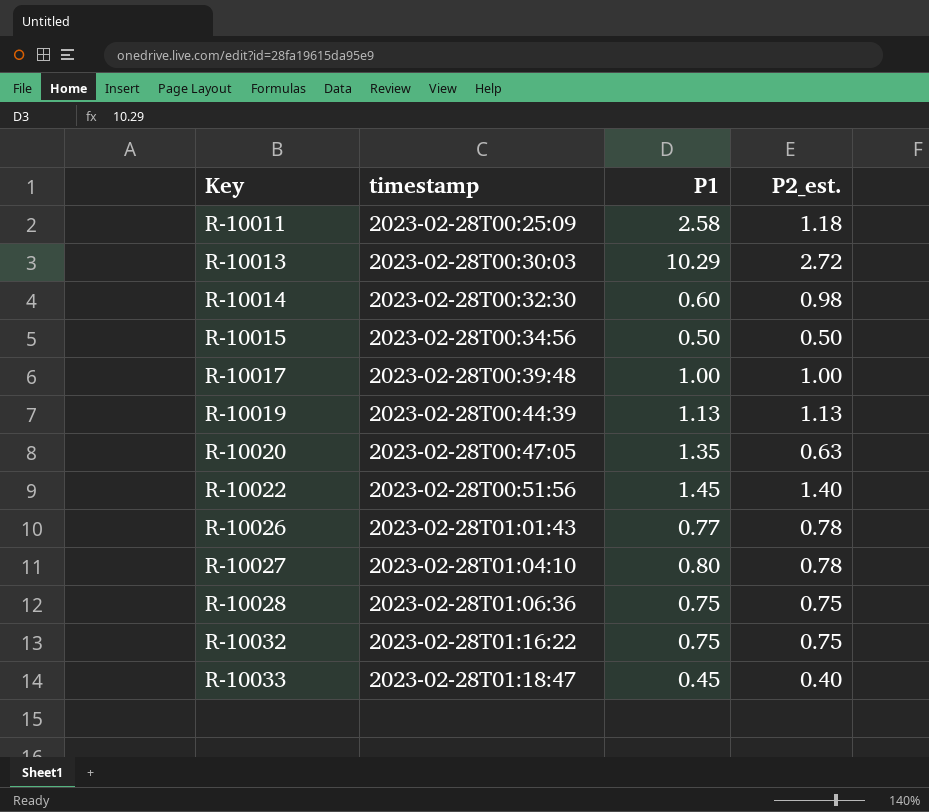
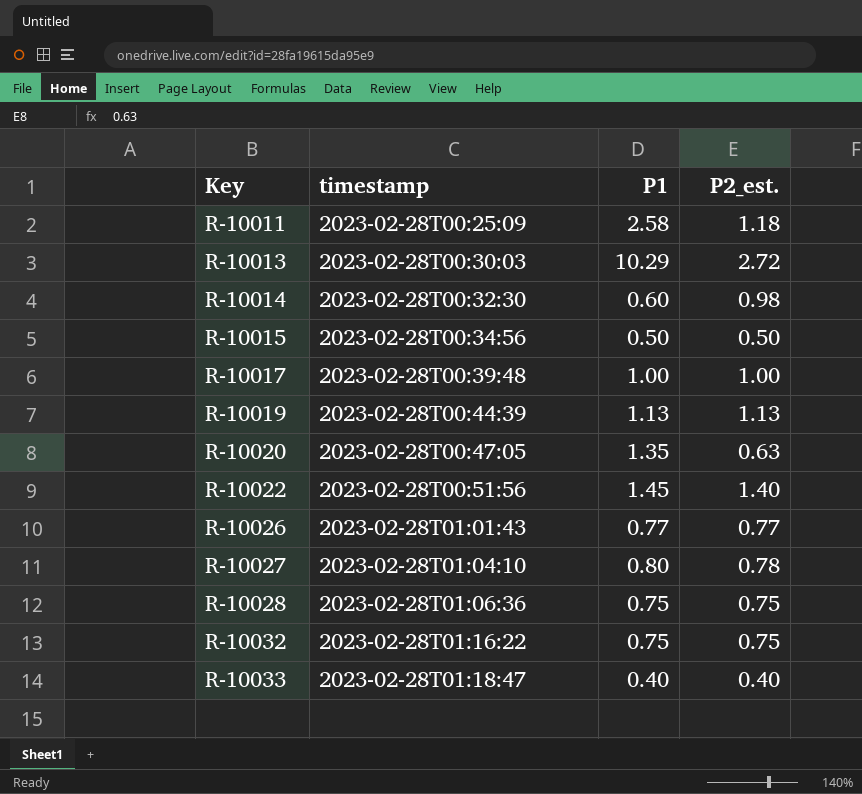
R-10026 | P2_est.: 0.78 -> 0.77
R-10033 | P1: 0.45 -> 0.40

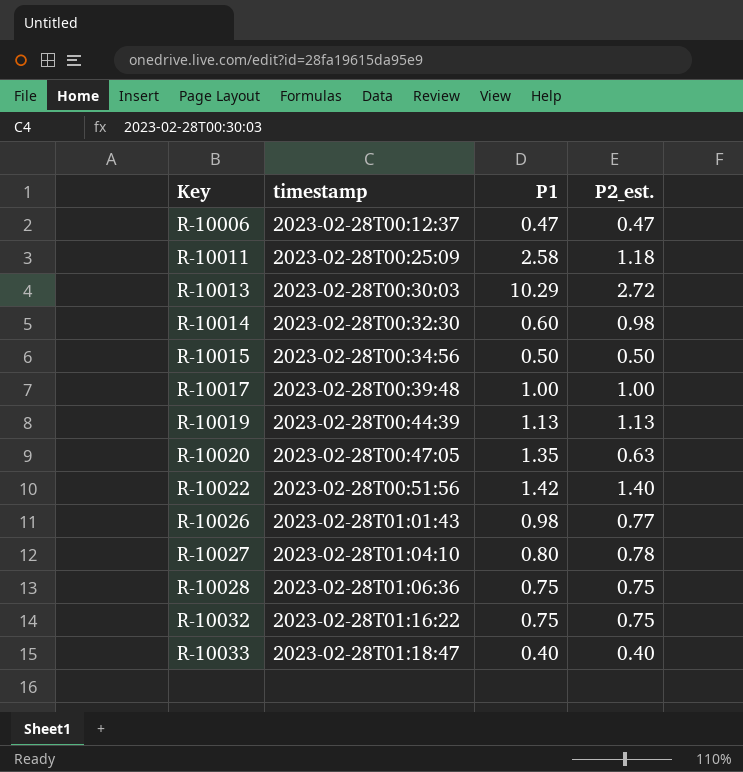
row R-10006: none -> 2023-02-28T00:12:37 | 0.47 | 0.47
R-10022 | P1: 1.45 -> 1.42
R-10026 | P1: 0.77 -> 0.98

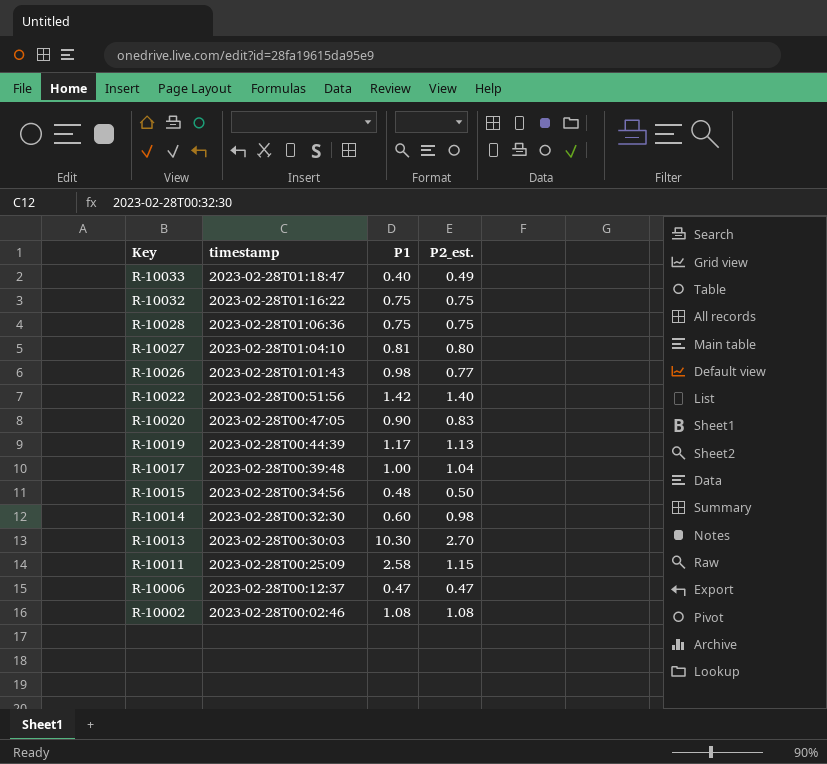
row order: Key ascending -> Key descending
R-10033 | P2_est.: 0.40 -> 0.49
R-10027 | P1: 0.80 -> 0.81
R-10027 | P2_est.: 0.78 -> 0.80
R-10020 | P1: 1.35 -> 0.90
R-10020 | P2_est.: 0.63 -> 0.83
R-10019 | P1: 1.13 -> 1.17
R-10017 | P2_est.: 1.00 -> 1.04
R-10015 | P1: 0.50 -> 0.48
R-10013 | P1: 10.29 -> 10.30
R-10013 | P2_est.: 2.72 -> 2.70
R-10011 | P2_est.: 1.18 -> 1.15
row R-10002: none -> 2023-02-28T00:02:46 | 1.08 | 1.08

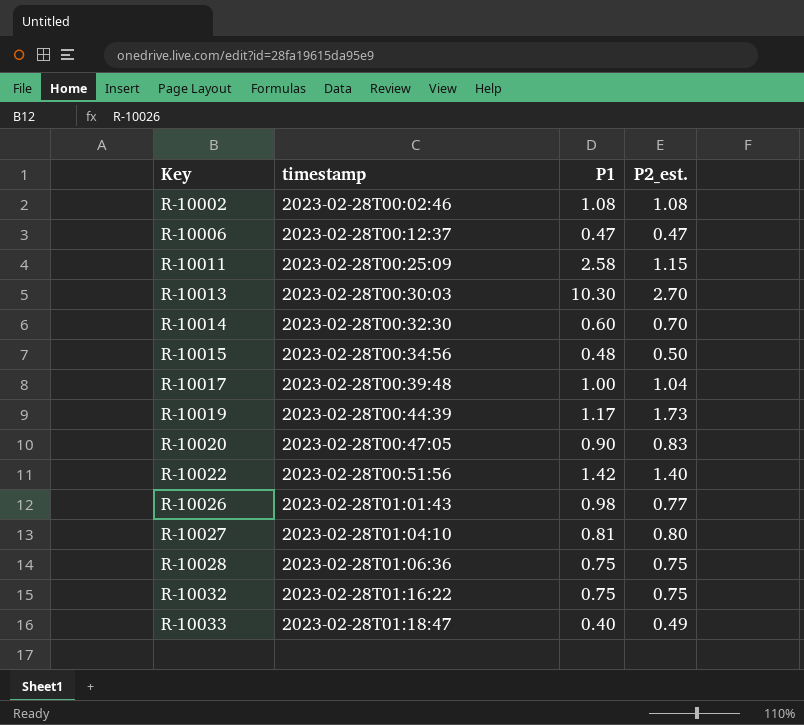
row order: Key descending -> Key ascending
R-10014 | P2_est.: 0.98 -> 0.70
R-10019 | P2_est.: 1.13 -> 1.73

